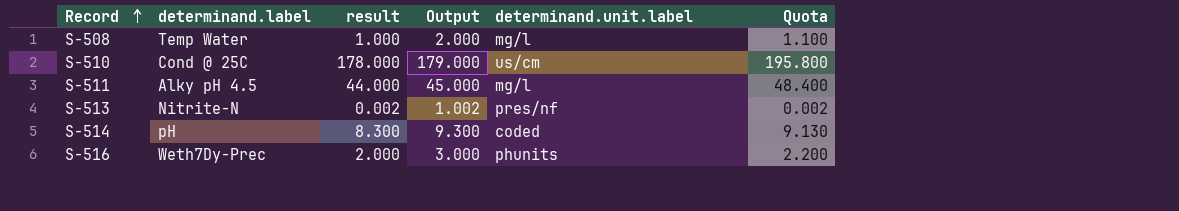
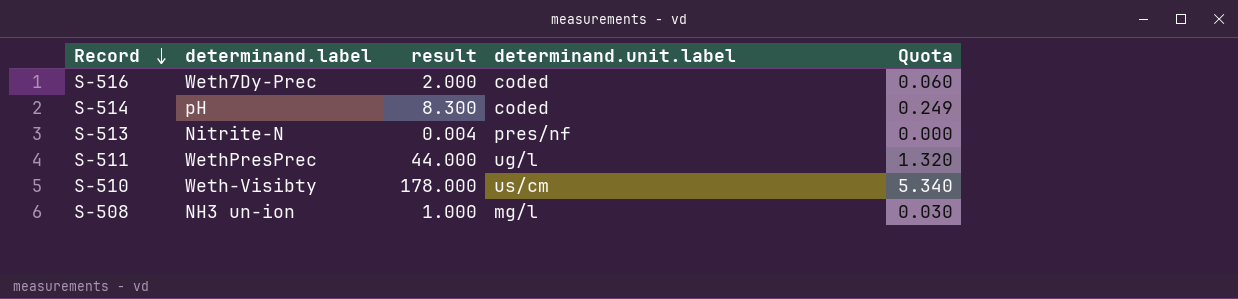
row order: Record ascending -> Record descending
column Output | formula: [result] + 1 -> none
column Quota | formula: [result] * 1.1 -> [result] * 0.03
S-516 | determinand.unit.label: phunits -> coded
S-513 | result: 0.002 -> 0.004
S-511 | determinand.label: Alky pH 4.5 -> WethPresPrec
S-511 | determinand.unit.label: mg/l -> ug/l
S-510 | determinand.label: Cond @ 25C -> Weth-Visibty
S-508 | determinand.label: Temp Water -> NH3 un-ion

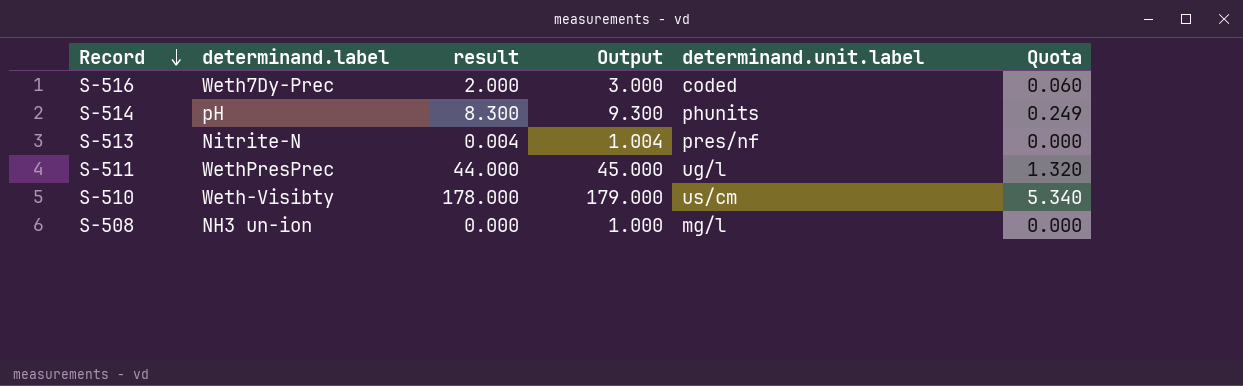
column Output | formula: none -> [result] + 1
S-514 | determinand.unit.label: coded -> phunits
S-508 | result: 1.000 -> 0.000
S-508 | Quota: 0.030 -> 0.000

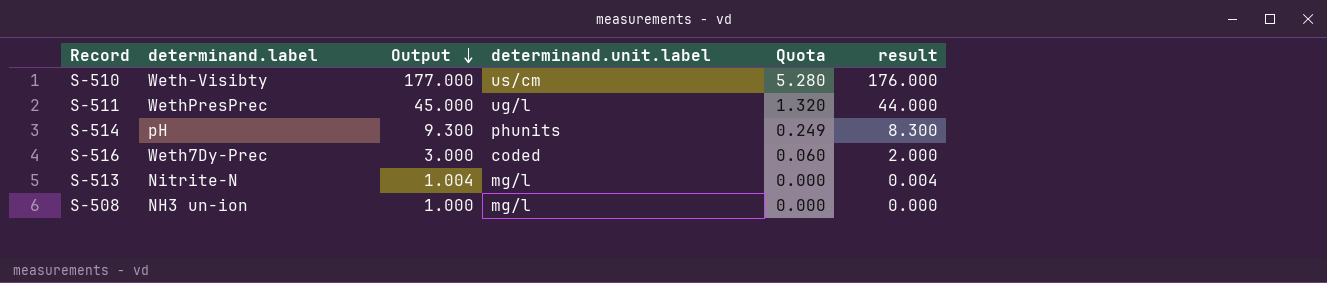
row order: Record descending -> Output descending
column result | position: 3 -> 6
S-510 | Output: 179.000 -> 177.000
S-510 | Quota: 5.340 -> 5.280
S-510 | result: 178.000 -> 176.000
S-513 | determinand.unit.label: pres/nf -> mg/l

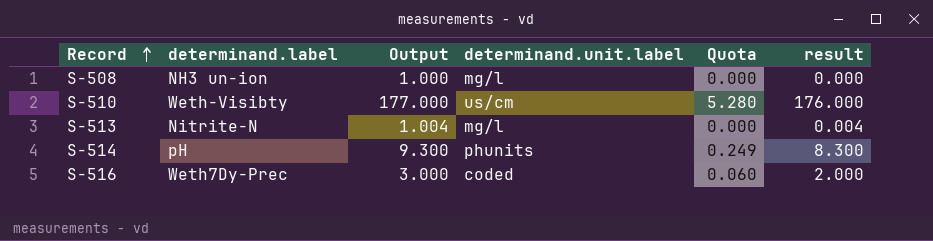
row order: Output descending -> Record ascending
row S-511: WethPresPrec | 45.000 | ug/l | 1.320 | 44.000 -> none

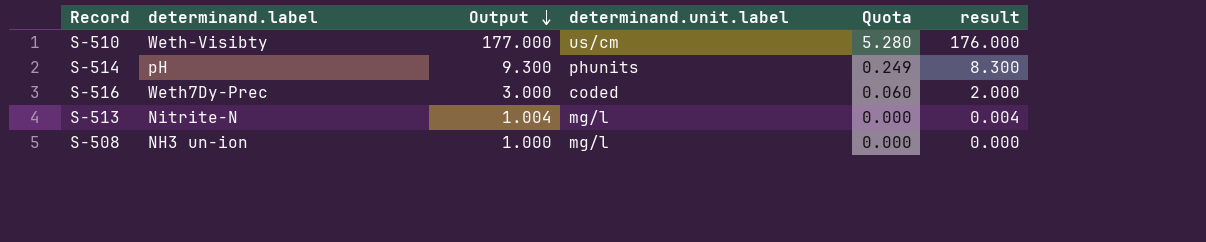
row order: Record ascending -> Output descending

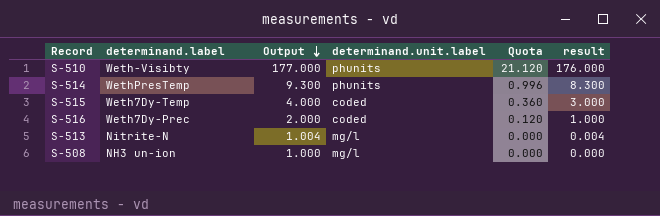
column Quota | formula: [result] * 0.03 -> [result] * 0.12
S-510 | determinand.unit.label: us/cm -> phunits
S-514 | determinand.label: pH -> WethPresTemp
row S-515: none -> Weth7Dy-Temp | 4.000 | coded | 0.360 | 3.000
S-516 | Output: 3.000 -> 2.000
S-516 | result: 2.000 -> 1.000

